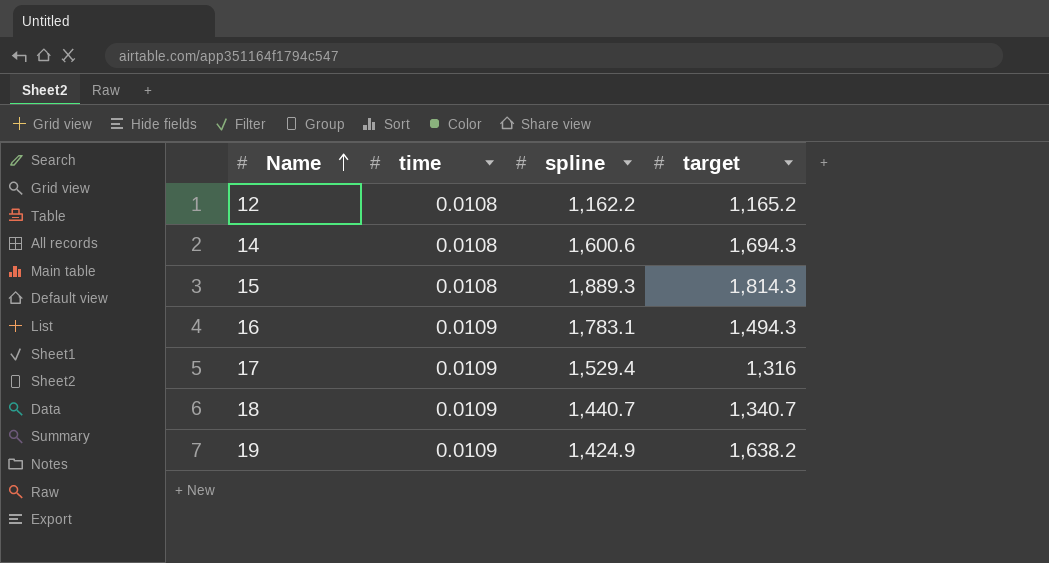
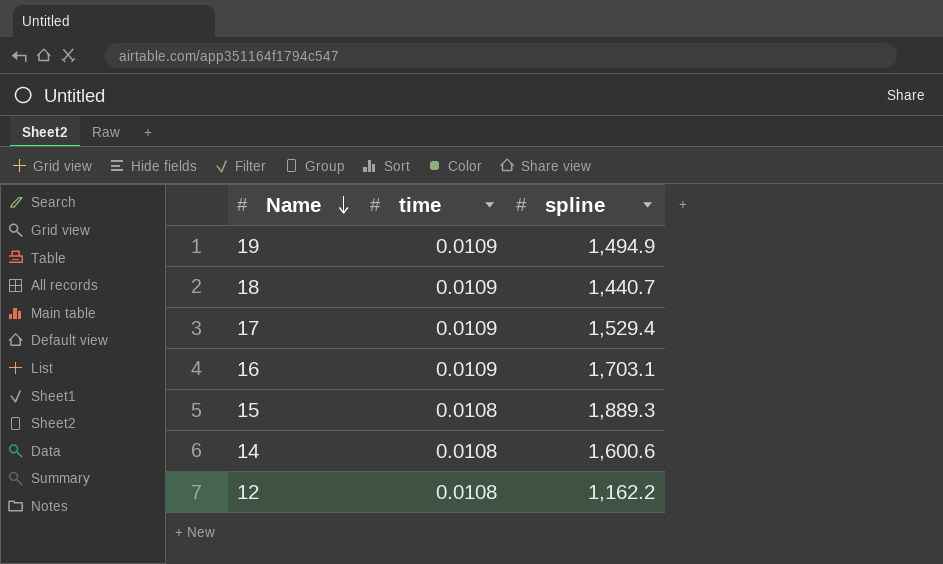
row order: Name ascending -> Name descending
column target | position: 4 -> none
19 | spline: 1,424.9 -> 1,494.9
16 | spline: 1,783.1 -> 1,703.1

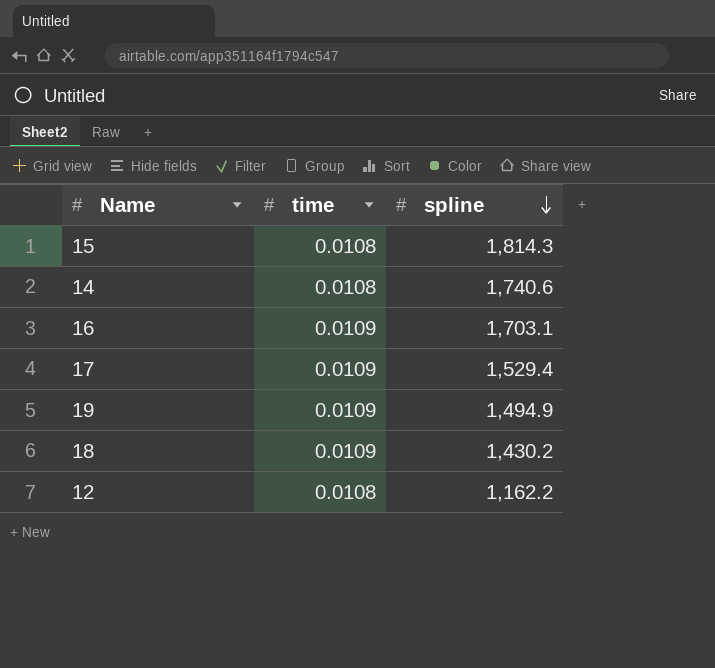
row order: Name descending -> spline descending
15 | spline: 1,889.3 -> 1,814.3
14 | spline: 1,600.6 -> 1,740.6
18 | spline: 1,440.7 -> 1,430.2

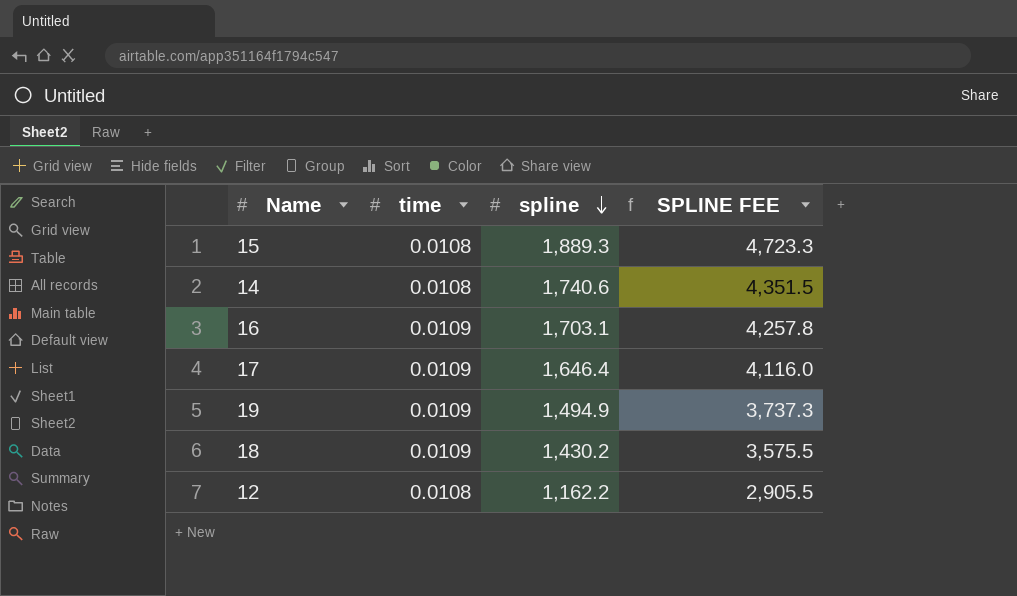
column SPLINE FEE | formula: none -> [spline] * 2.5
15 | spline: 1,814.3 -> 1,889.3
17 | spline: 1,529.4 -> 1,646.4

